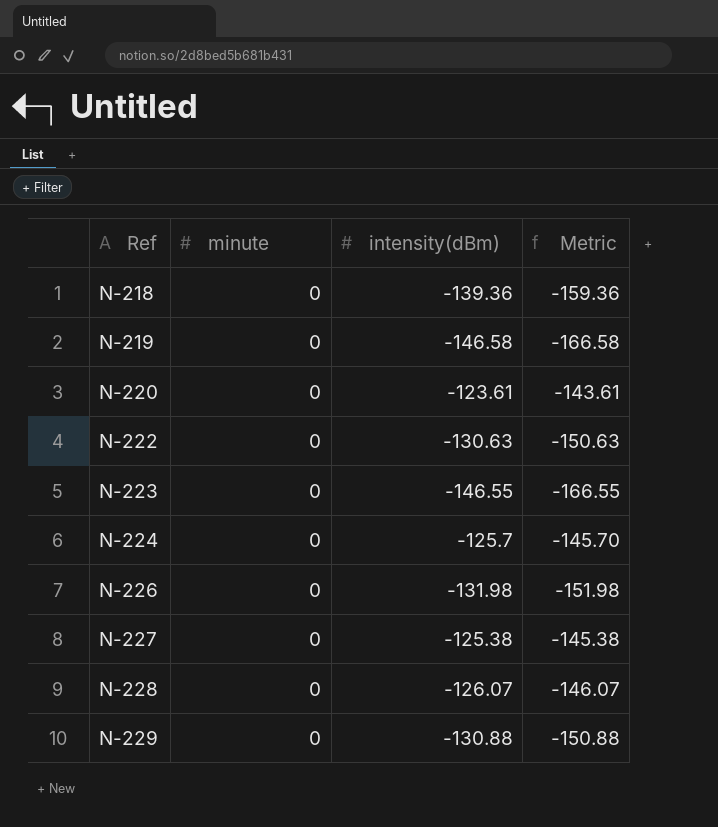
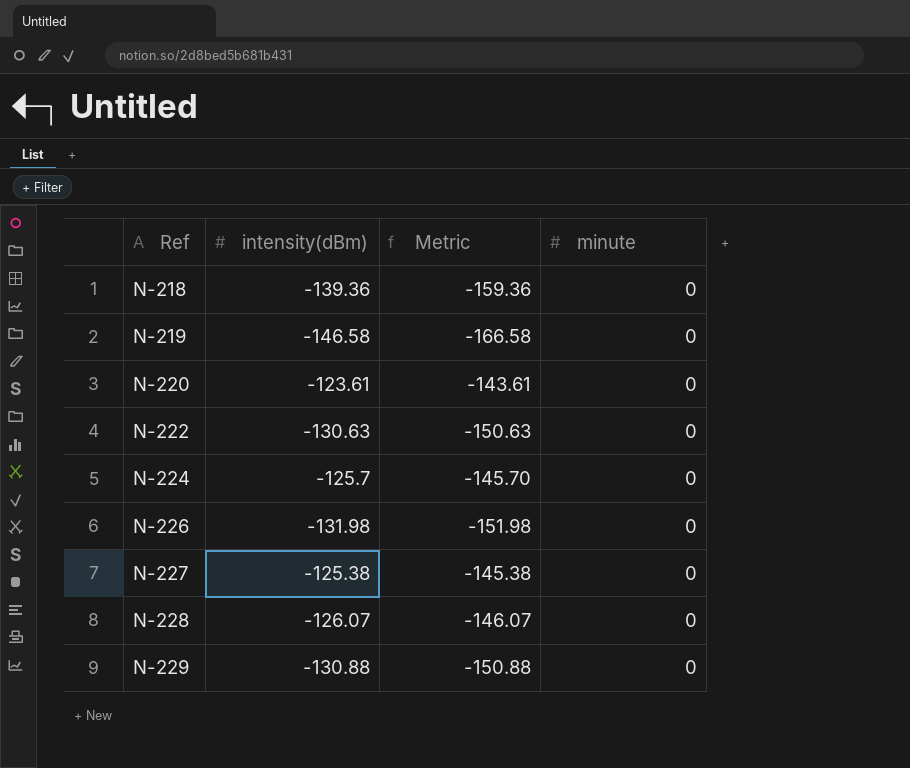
column minute | position: 2 -> 4
row N-223: 0 | -146.55 | -166.55 -> none

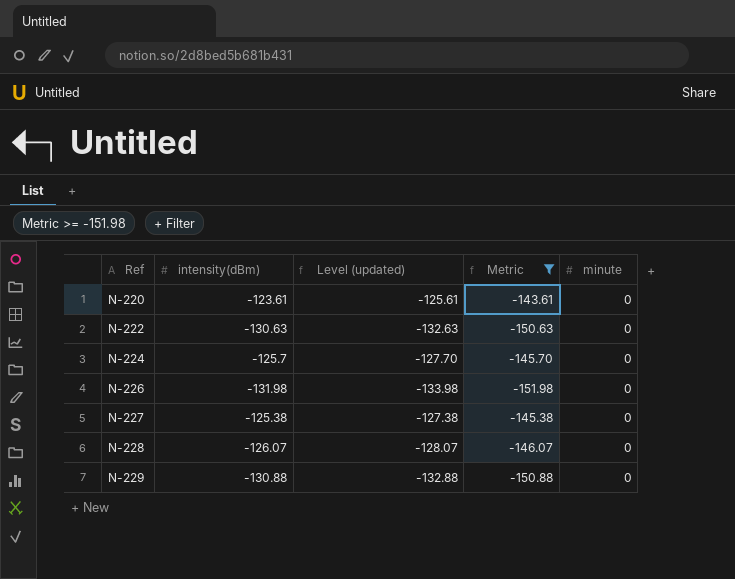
filter: none -> Metric >= -151.98
column Level (updated) | formula: none -> [intensity(dBm)] - 2

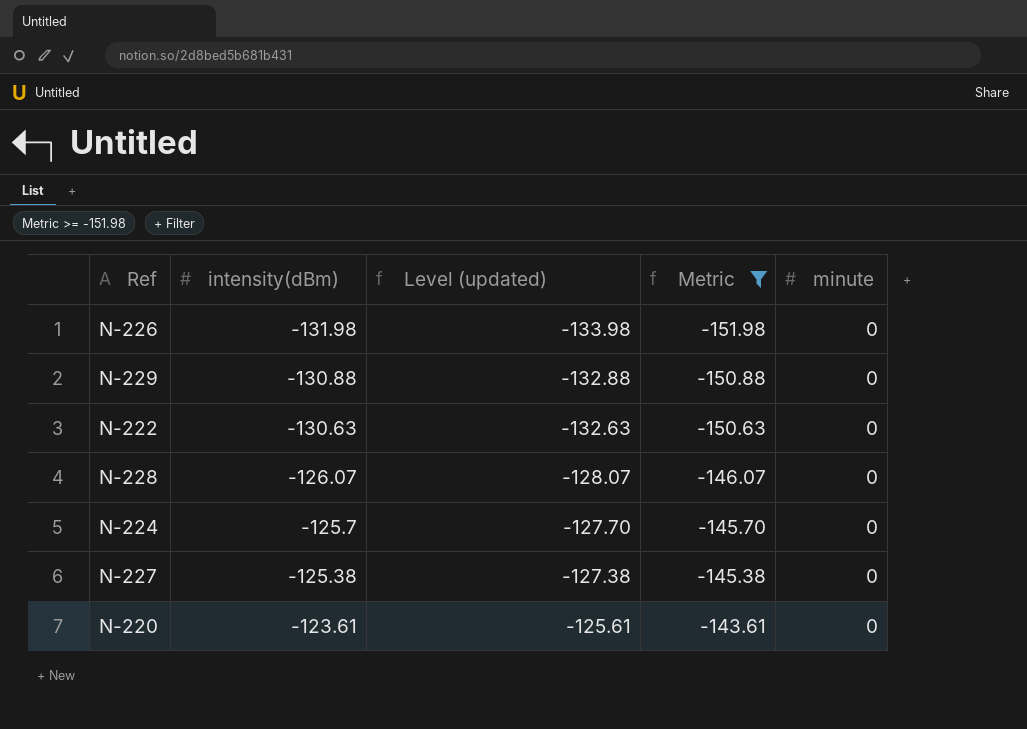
row order: Ref ascending -> intensity(dBm) ascending

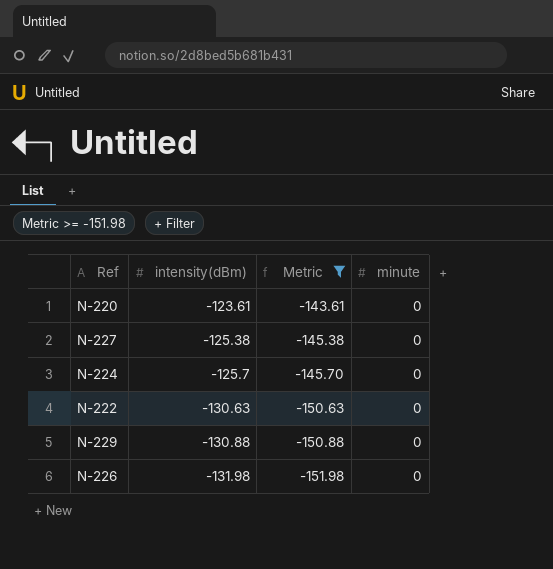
row order: intensity(dBm) ascending -> intensity(dBm) descending
column Level (updated) | formula: [intensity(dBm)] - 2 -> none
row N-228: -126.07 | -128.07 | -146.07 | 0 -> none

